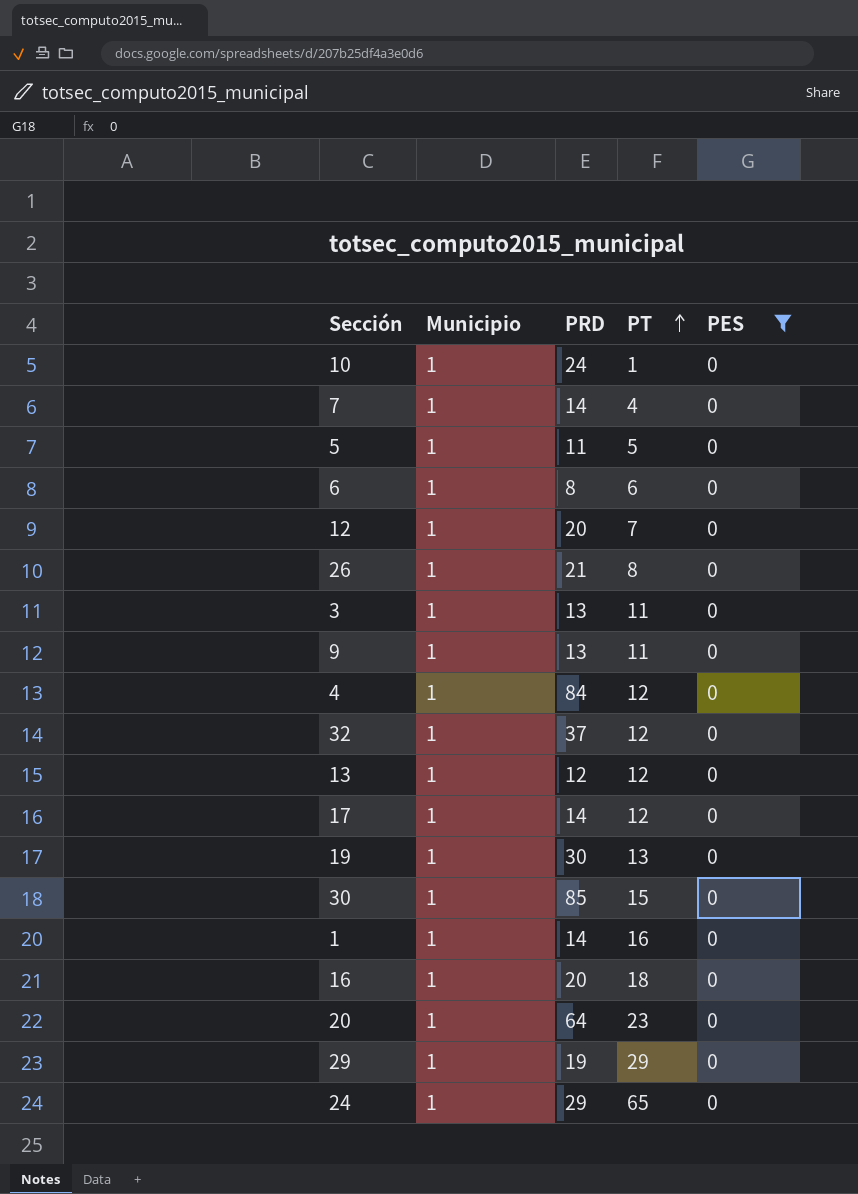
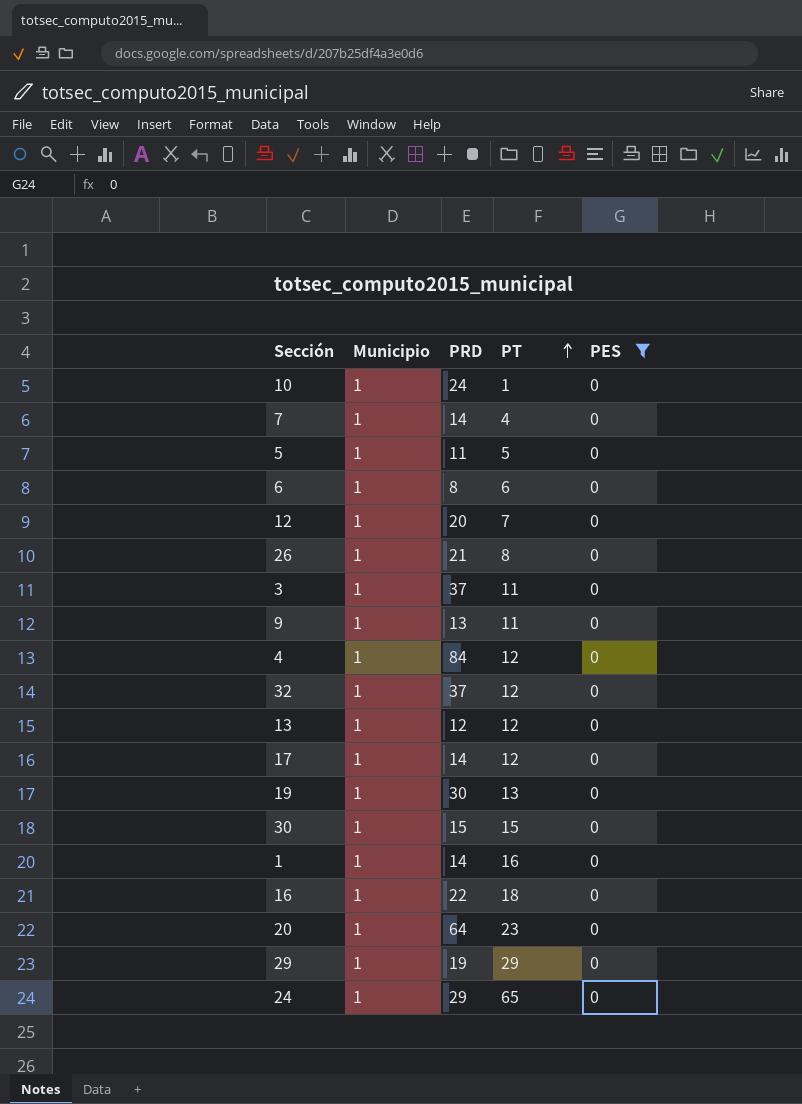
3 | PRD: 13 -> 37
30 | PRD: 85 -> 15
16 | PRD: 20 -> 22

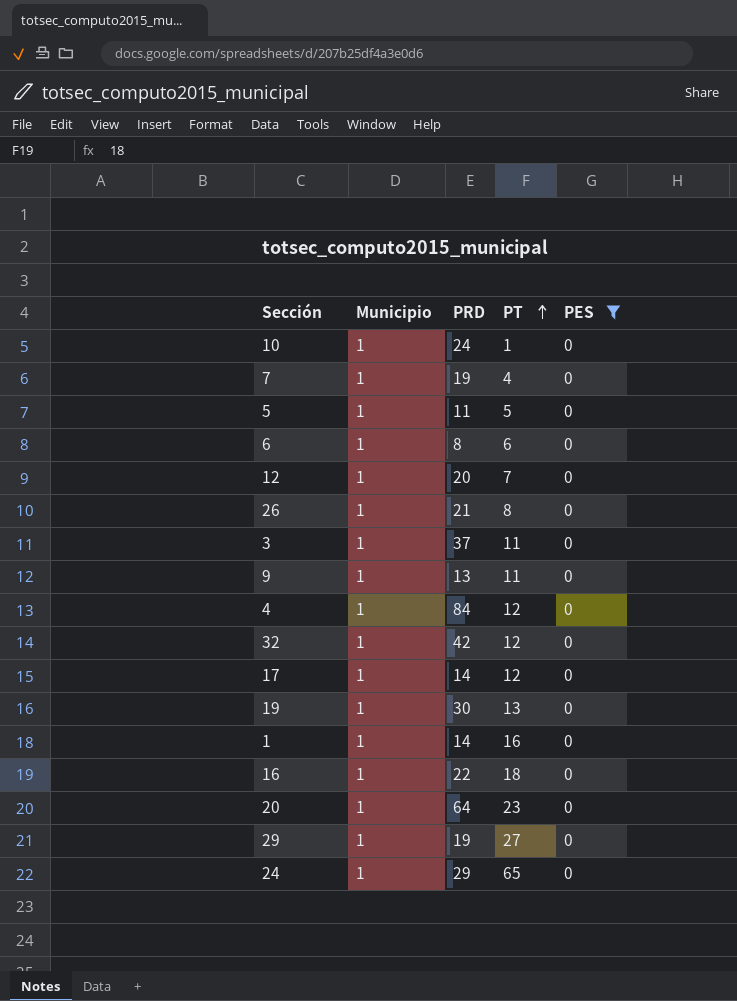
row 13: 1 | 12 | 12 | 0 -> none
row 30: 1 | 15 | 15 | 0 -> none
7 | PRD: 14 -> 19
32 | PRD: 37 -> 42
29 | PT: 29 -> 27

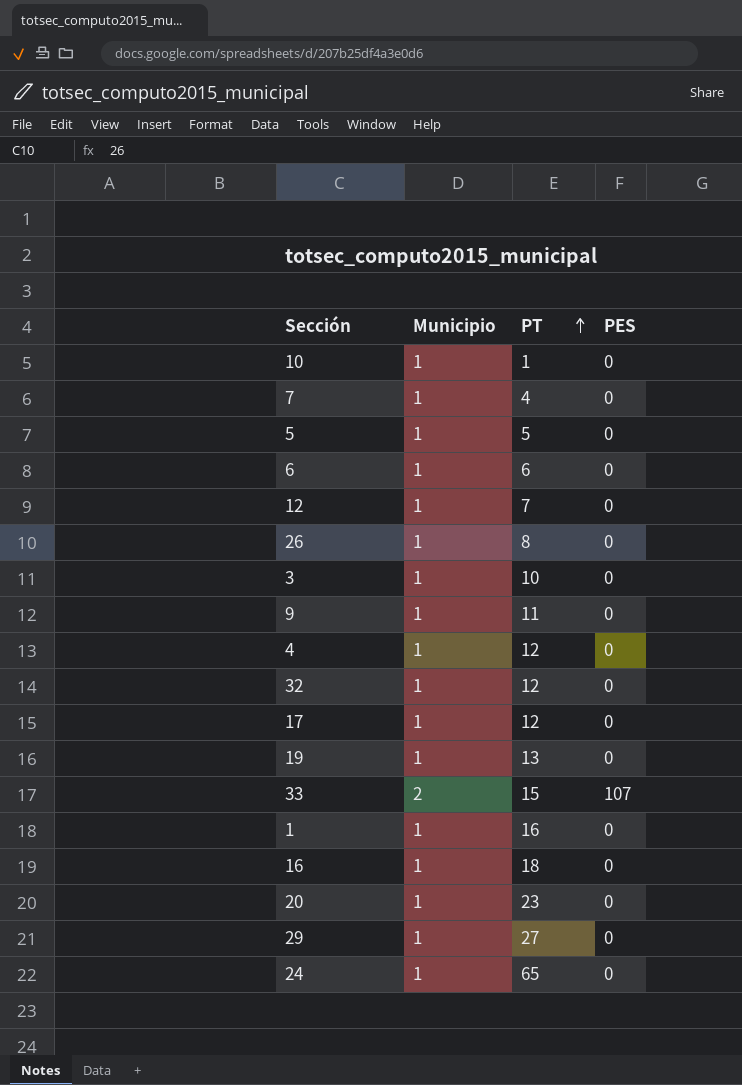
filter: PES = 0 -> none
column PRD | position: 3 -> none
3 | PT: 11 -> 10

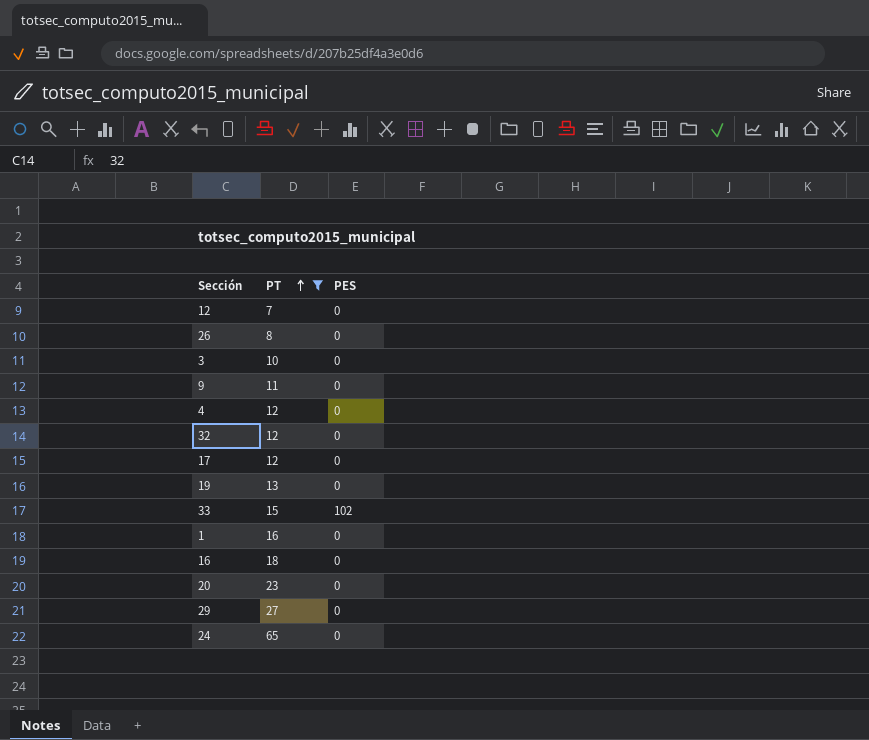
filter: none -> PT >= 7
column Municipio | position: 2 -> none
33 | PES: 107 -> 102

